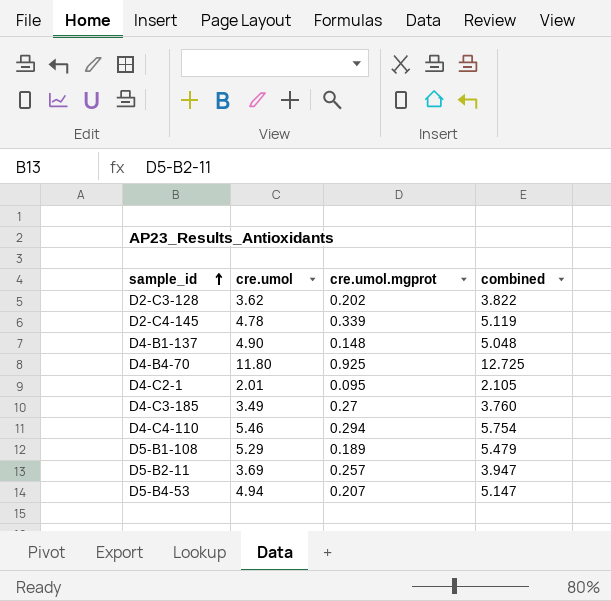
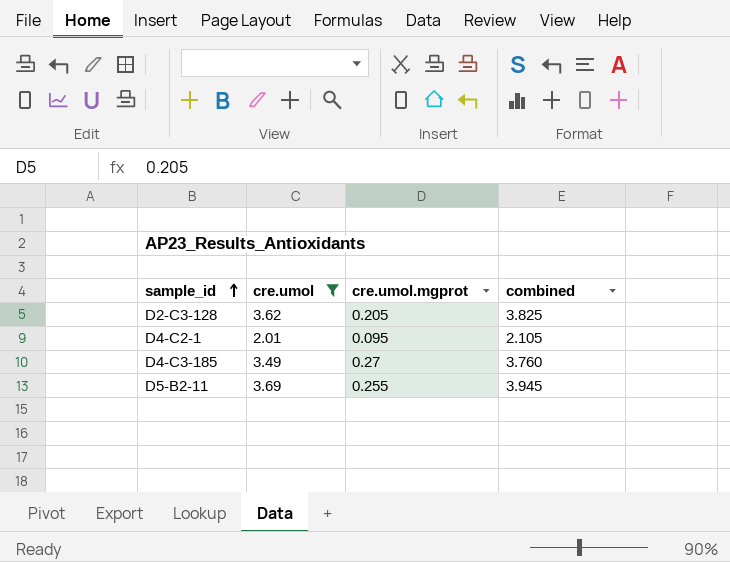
filter: none -> cre.umol <= 3.69
D2-C3-128 | cre.umol.mgprot: 0.202 -> 0.205
D2-C3-128 | combined: 3.822 -> 3.825
D5-B2-11 | cre.umol.mgprot: 0.257 -> 0.255
D5-B2-11 | combined: 3.947 -> 3.945

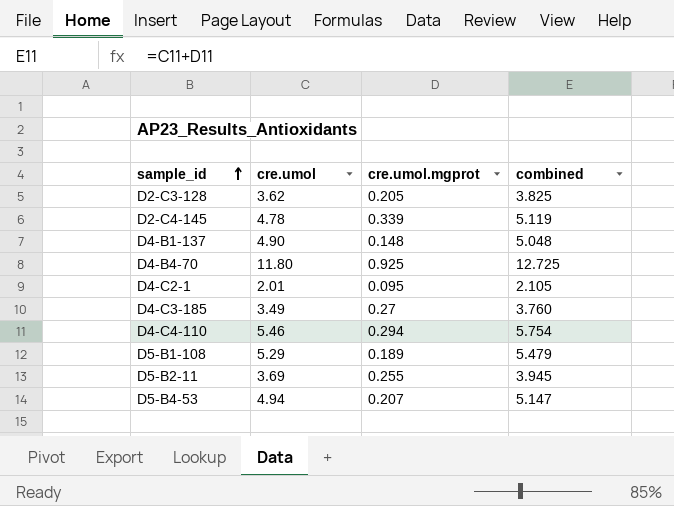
filter: cre.umol <= 3.69 -> none

